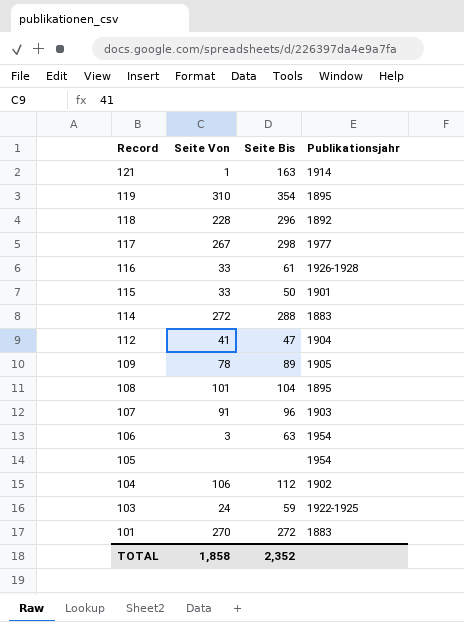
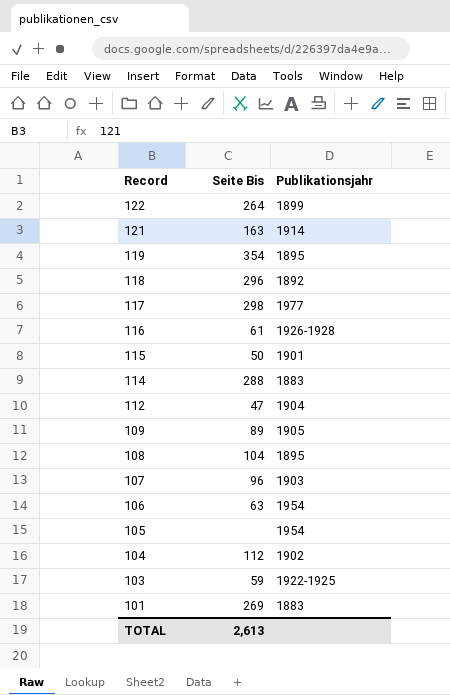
column Seite Von | position: 2 -> none
row 122: none -> 264 | 1899
101 | Seite Bis: 272 -> 269
TOTAL | Seite Bis: 2,352 -> 2,613

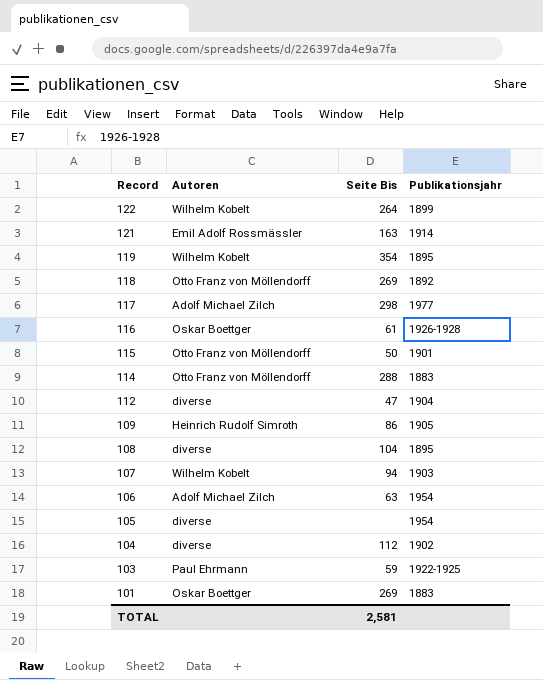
column Autoren | position: none -> 2
118 | Seite Bis: 296 -> 269
109 | Seite Bis: 89 -> 86
107 | Seite Bis: 96 -> 94
TOTAL | Seite Bis: 2,613 -> 2,581

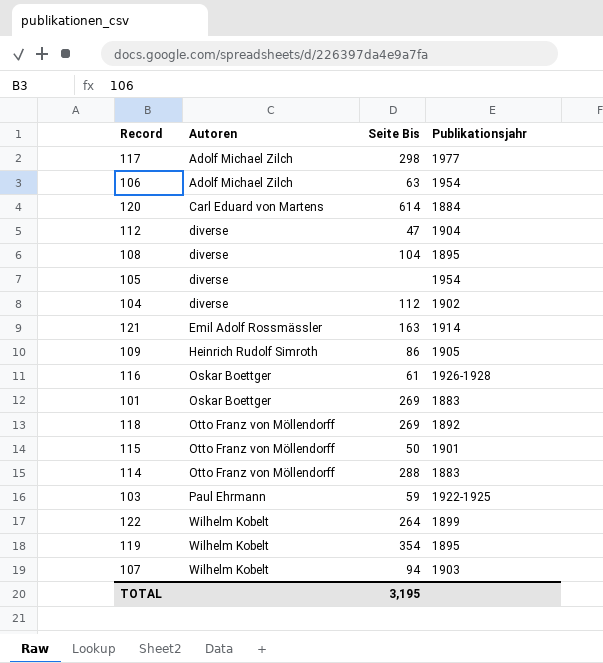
row order: Record descending -> Autoren ascending
row 120: none -> Carl Eduard von Martens | 614 | 1884
TOTAL | Seite Bis: 2,581 -> 3,195

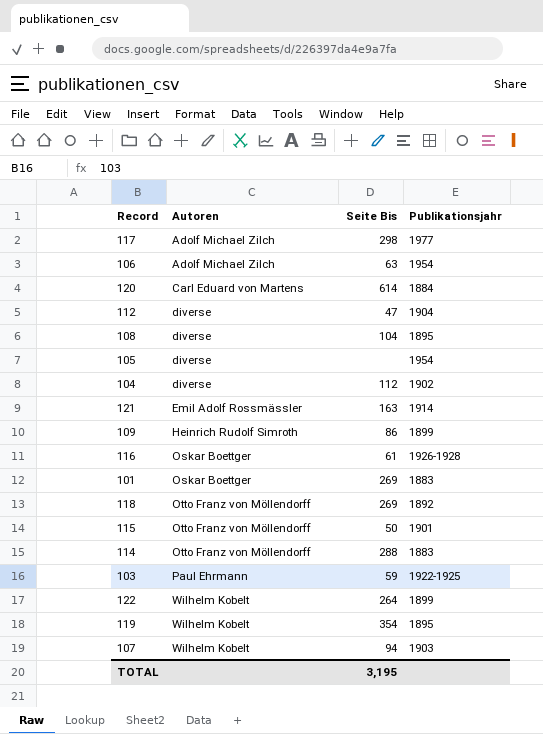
109 | Publikationsjahr: 1905 -> 1899

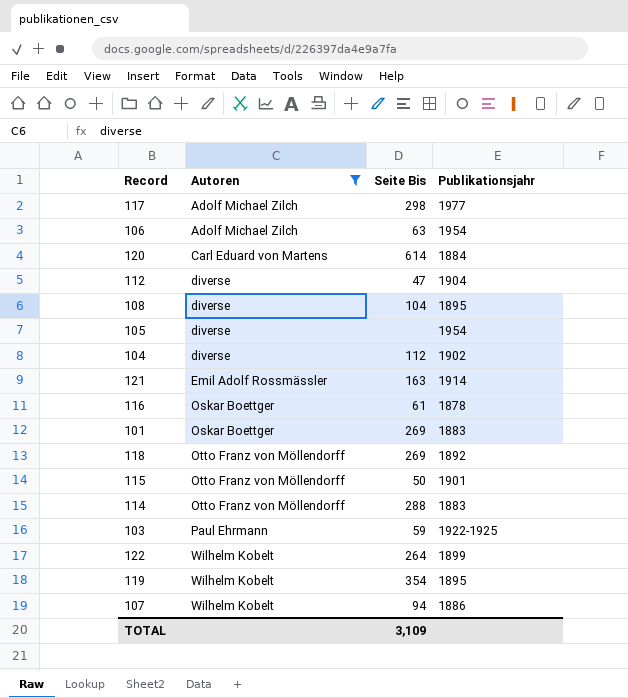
filter: none -> Autoren != Heinrich Rudolf Simroth
116 | Publikationsjahr: 1926-1928 -> 1878
107 | Publikationsjahr: 1903 -> 1886
TOTAL | Seite Bis: 3,195 -> 3,109

